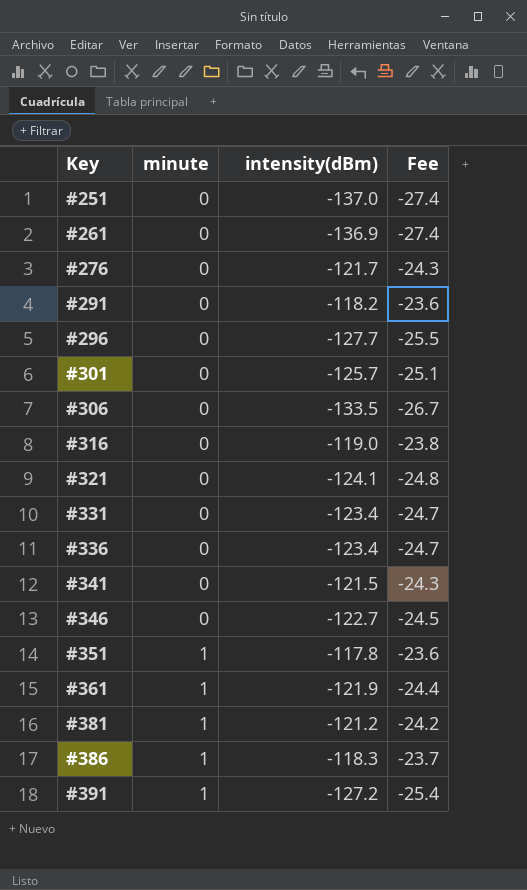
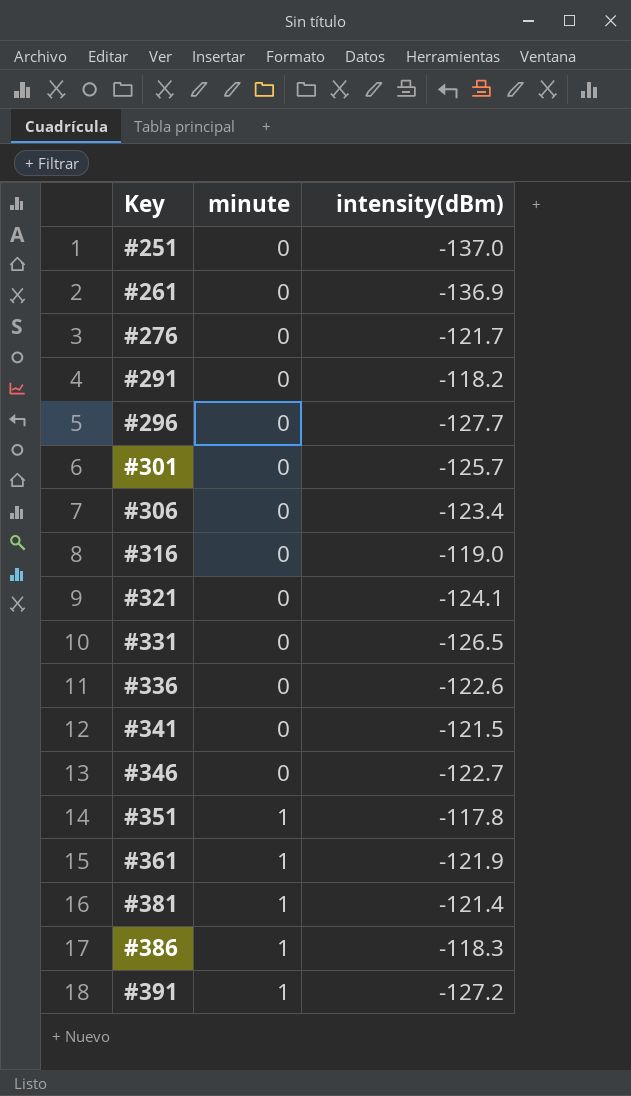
column Fee | formula: [intensity(dBm)] * 0.2 -> none
#306 | intensity(dBm): -133.5 -> -123.4
#331 | intensity(dBm): -123.4 -> -126.5
#336 | intensity(dBm): -123.4 -> -122.6
#381 | intensity(dBm): -121.2 -> -121.4

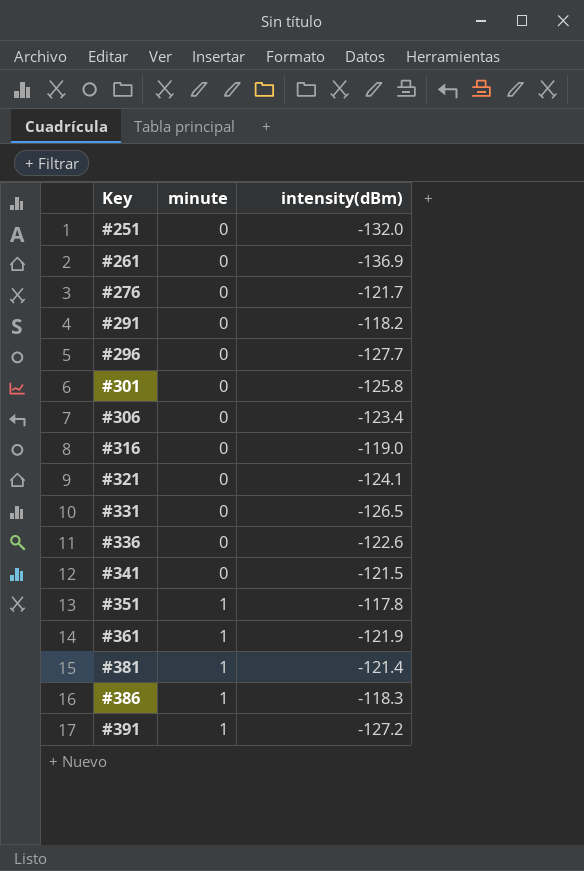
row #346: 0 | -122.7 -> none
#251 | intensity(dBm): -137.0 -> -132.0
#301 | intensity(dBm): -125.7 -> -125.8

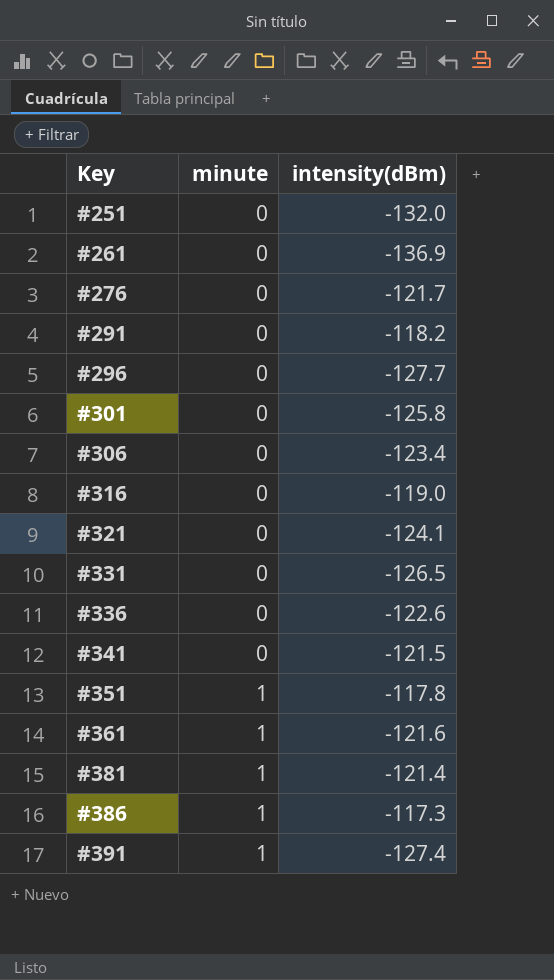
#361 | intensity(dBm): -121.9 -> -121.6
#386 | intensity(dBm): -118.3 -> -117.3
#391 | intensity(dBm): -127.2 -> -127.4

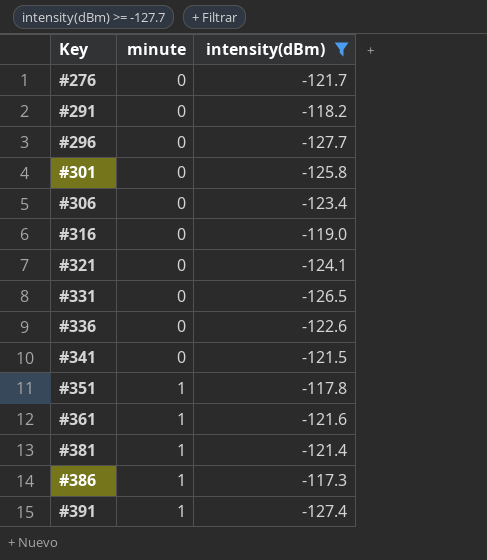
filter: none -> intensity(dBm) >= -127.7

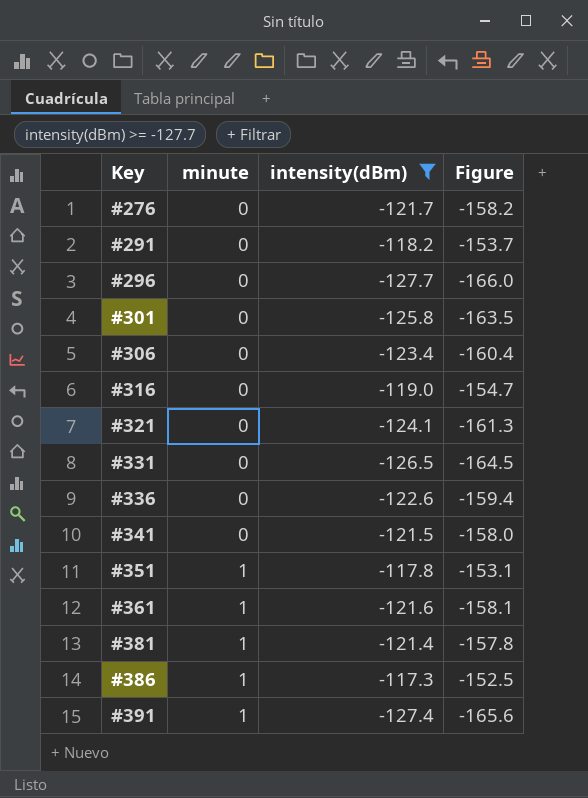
column Figure | formula: none -> [intensity(dBm)] * 1.3

